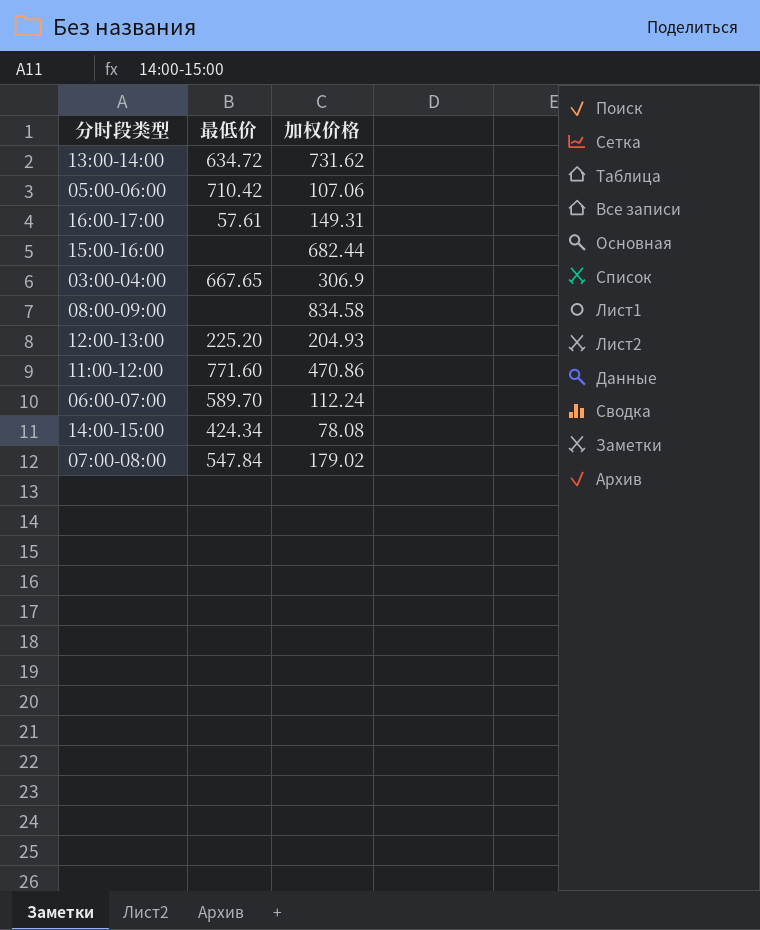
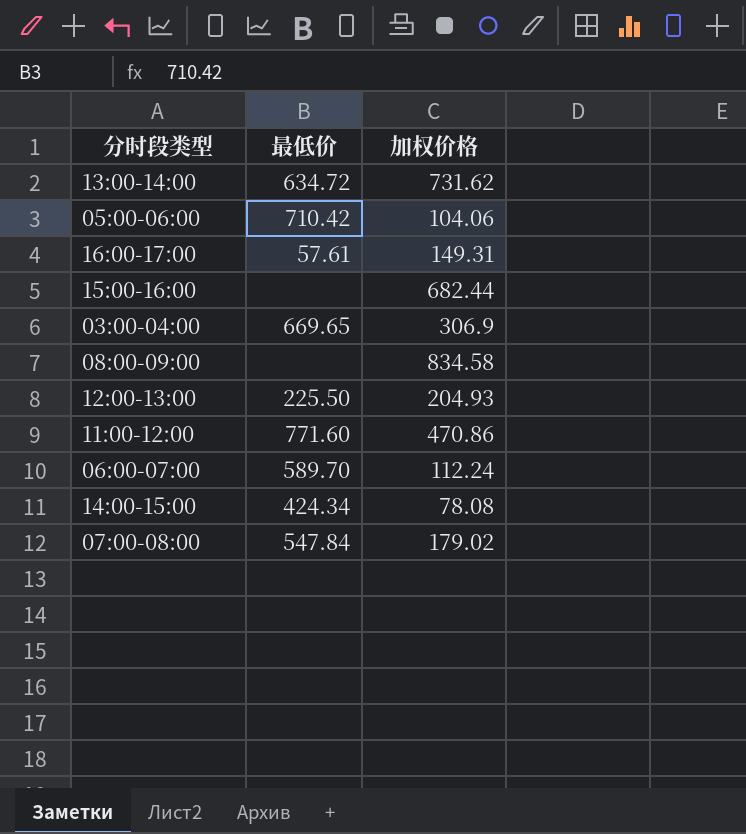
05:00-06:00 | 加权价格: 107.06 -> 104.06
03:00-04:00 | 最低价: 667.65 -> 669.65
12:00-13:00 | 最低价: 225.20 -> 225.50

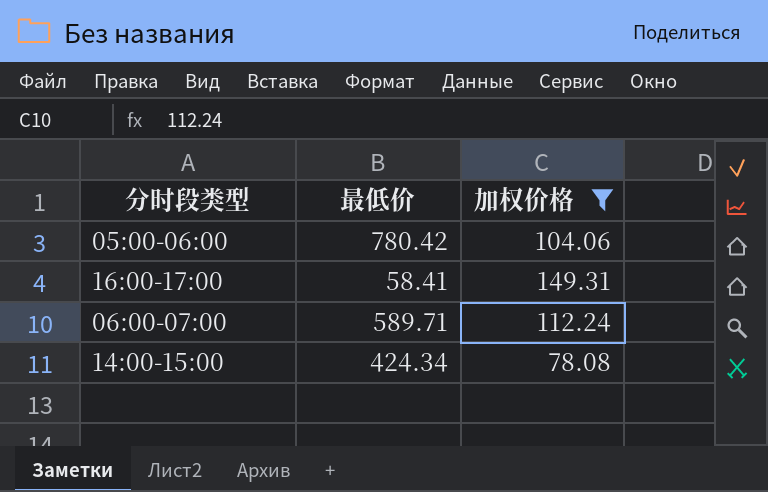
filter: none -> 加权价格 <= 149.31
05:00-06:00 | 最低价: 710.42 -> 780.42
16:00-17:00 | 最低价: 57.61 -> 58.41
06:00-07:00 | 最低价: 589.70 -> 589.71

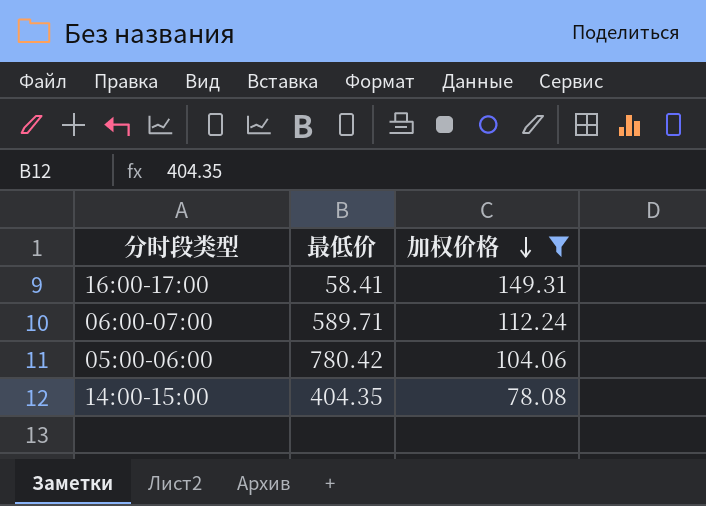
row order: none -> 加权价格 descending
14:00-15:00 | 最低价: 424.34 -> 404.35

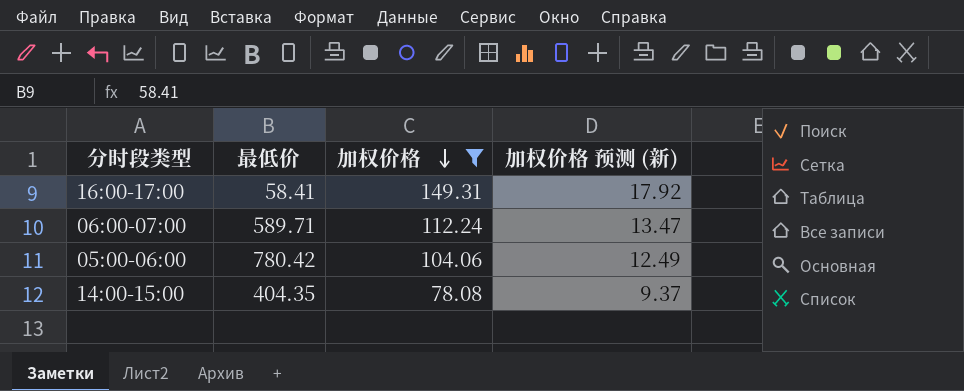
column 加权价格 预测 (新) | formula: none -> [加权价格] * 0.12

